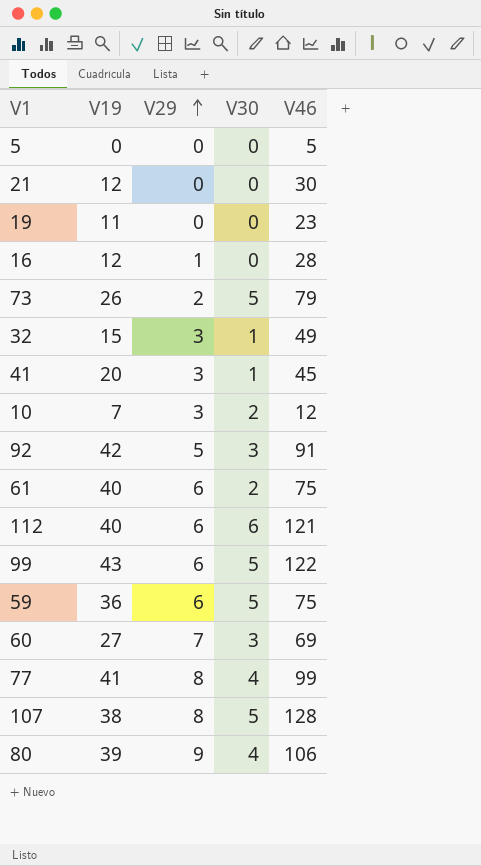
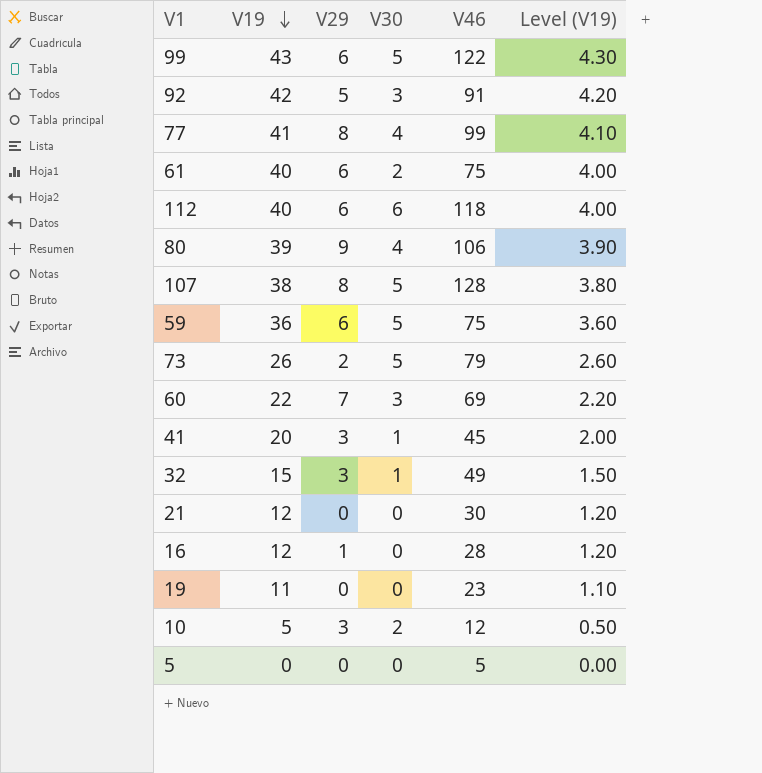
row order: V29 ascending -> V19 descending
column Level (V19) | formula: none -> [V19] * 0.1
112 | V46: 121 -> 118
60 | V19: 27 -> 22
10 | V19: 7 -> 5

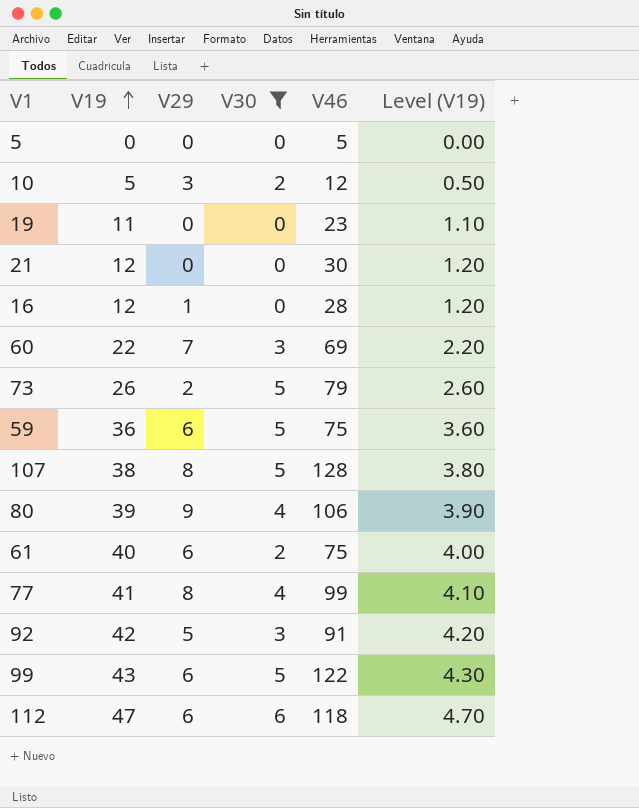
filter: none -> V30 != 1
row order: V19 descending -> V19 ascending
112 | V19: 40 -> 47
112 | Level (V19): 4.00 -> 4.70

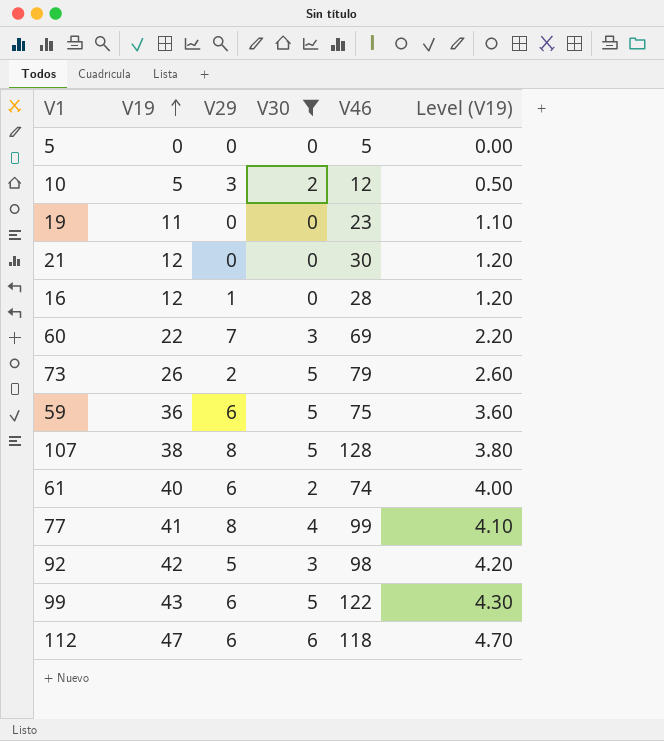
row 80: 39 | 9 | 4 | 106 | 3.90 -> none
61 | V46: 75 -> 74
92 | V46: 91 -> 98

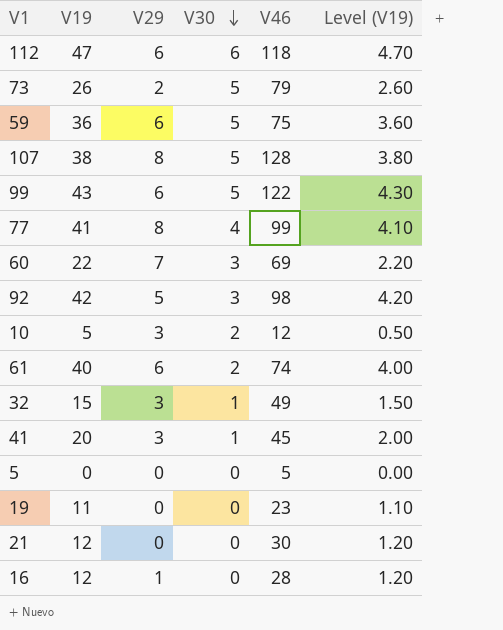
filter: V30 != 1 -> none
row order: V19 ascending -> V30 descending

